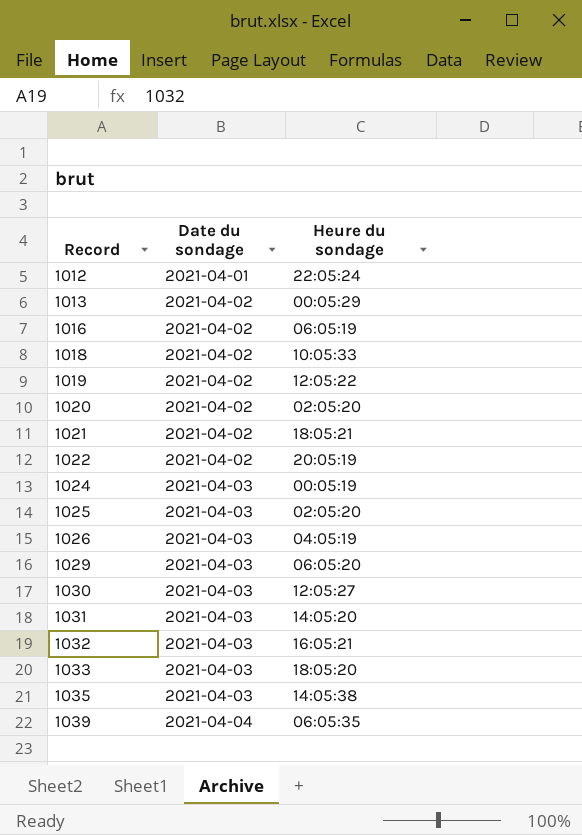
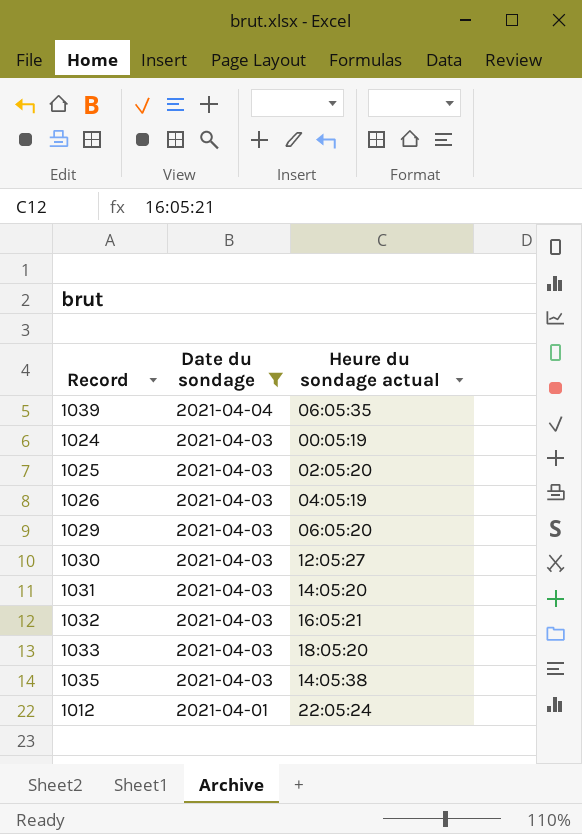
filter: none -> Date du sondage != 2021-04-02
row order: Record ascending -> Date du sondage descending
column name: Heure du sondage -> Heure du sondage actual

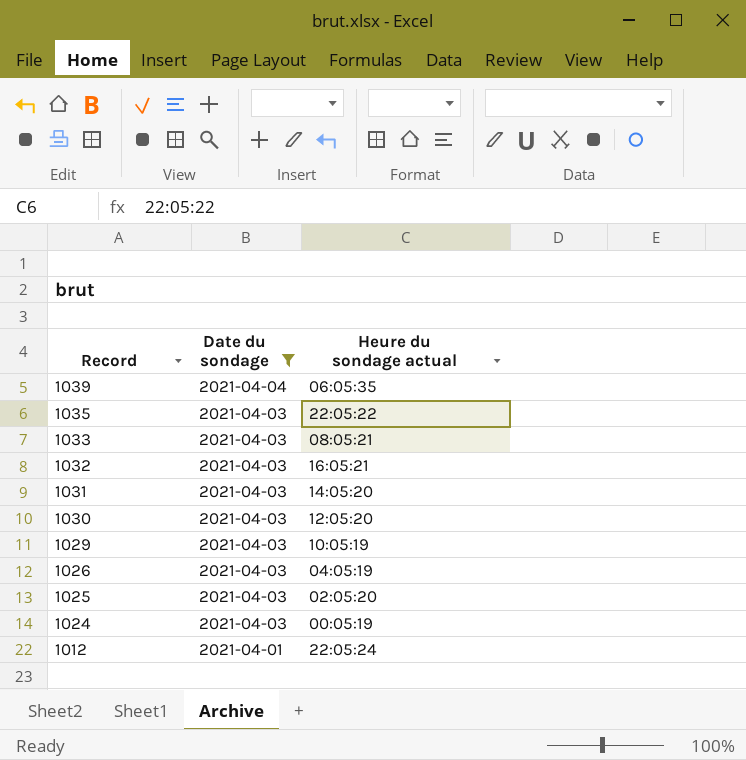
row order: Date du sondage descending -> Record descending
1035 | Heure du sondage actual: 14:05:38 -> 22:05:22
1033 | Heure du sondage actual: 18:05:20 -> 08:05:21
1030 | Heure du sondage actual: 12:05:27 -> 12:05:20
1029 | Heure du sondage actual: 06:05:20 -> 10:05:19

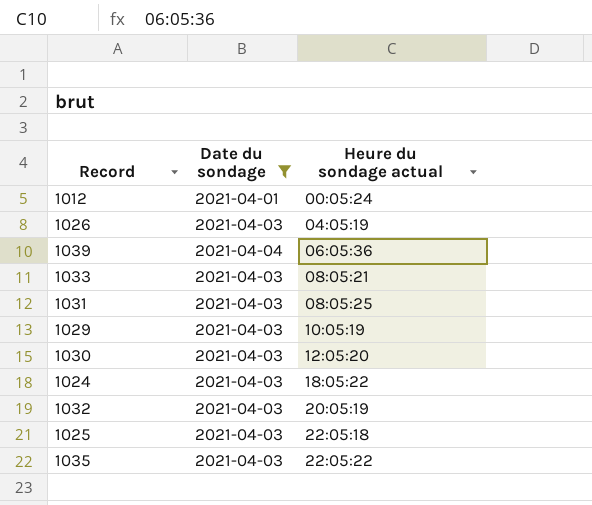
row order: Record descending -> Heure du sondage actual ascending
1012 | Heure du sondage actual: 22:05:24 -> 00:05:24
1039 | Heure du sondage actual: 06:05:35 -> 06:05:36
1031 | Heure du sondage actual: 14:05:20 -> 08:05:25
1024 | Heure du sondage actual: 00:05:19 -> 18:05:22
1032 | Heure du sondage actual: 16:05:21 -> 20:05:19
1025 | Heure du sondage actual: 02:05:20 -> 22:05:18

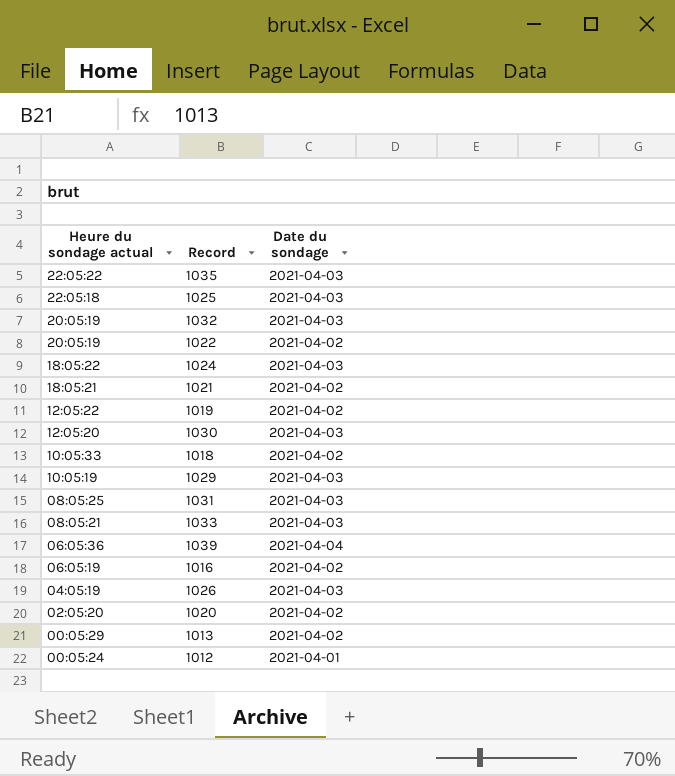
filter: Date du sondage != 2021-04-02 -> none
row order: Heure du sondage actual ascending -> Heure du sondage actual descending
column Heure du sondage actual | position: 3 -> 1

